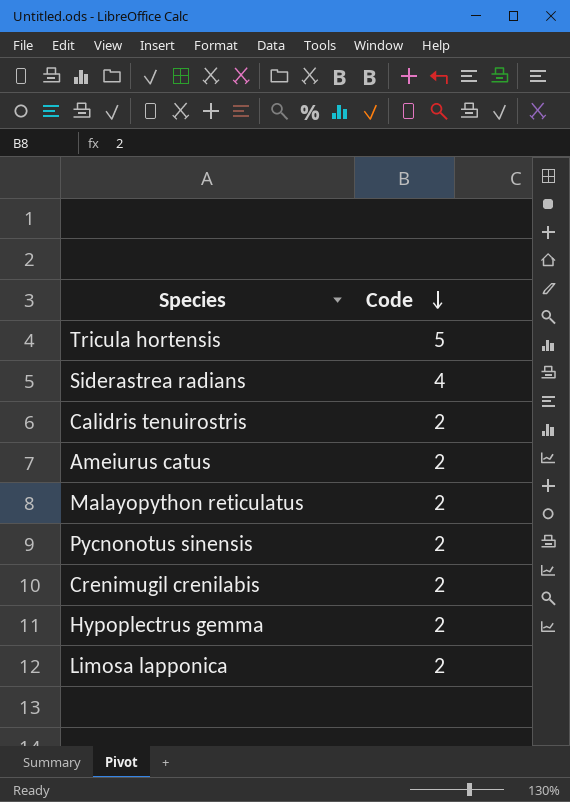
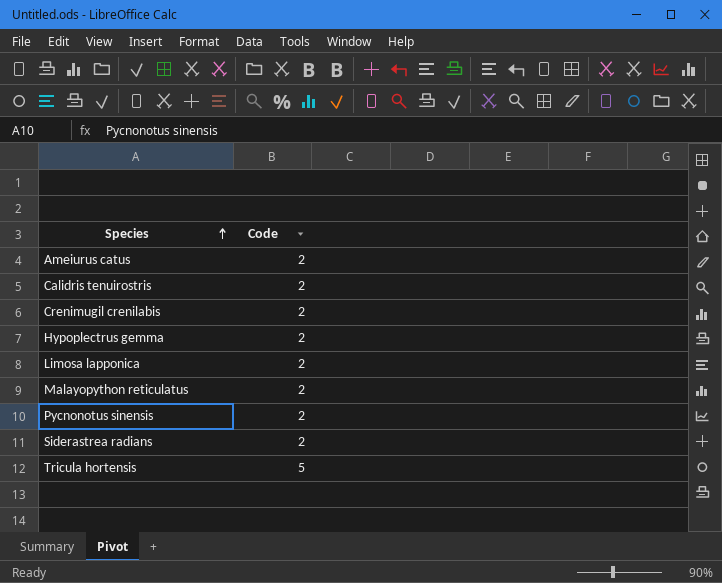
row order: Code descending -> Species ascending
Siderastrea radians | Code: 4 -> 2

